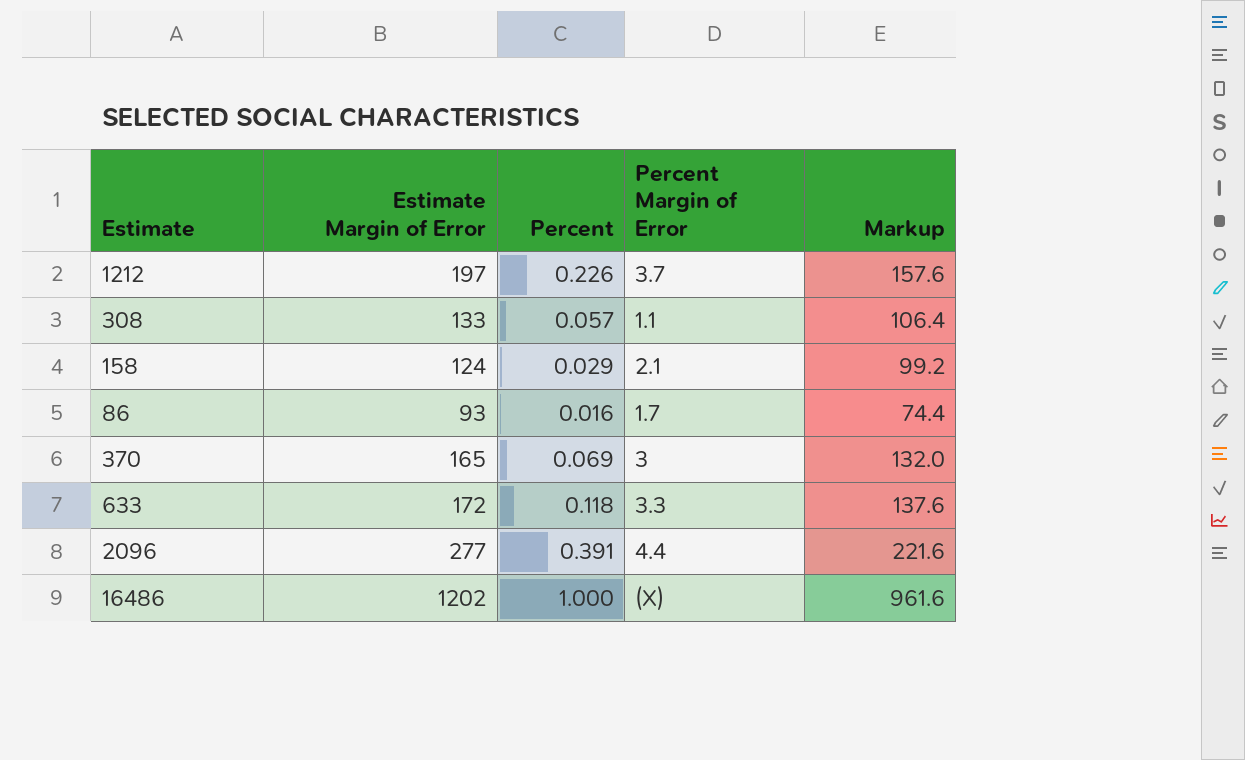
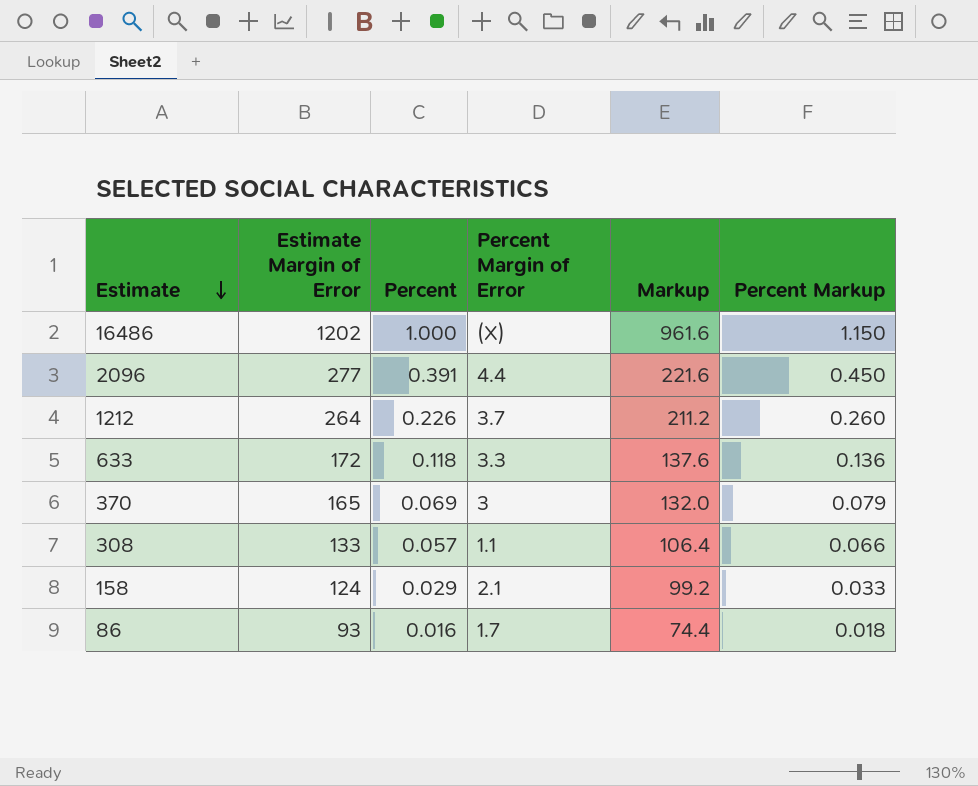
row order: none -> Estimate descending
column Percent Markup | formula: none -> [Percent] * 1.15
1212 | Estimate Margin of Error: 197 -> 264
1212 | Markup: 157.6 -> 211.2

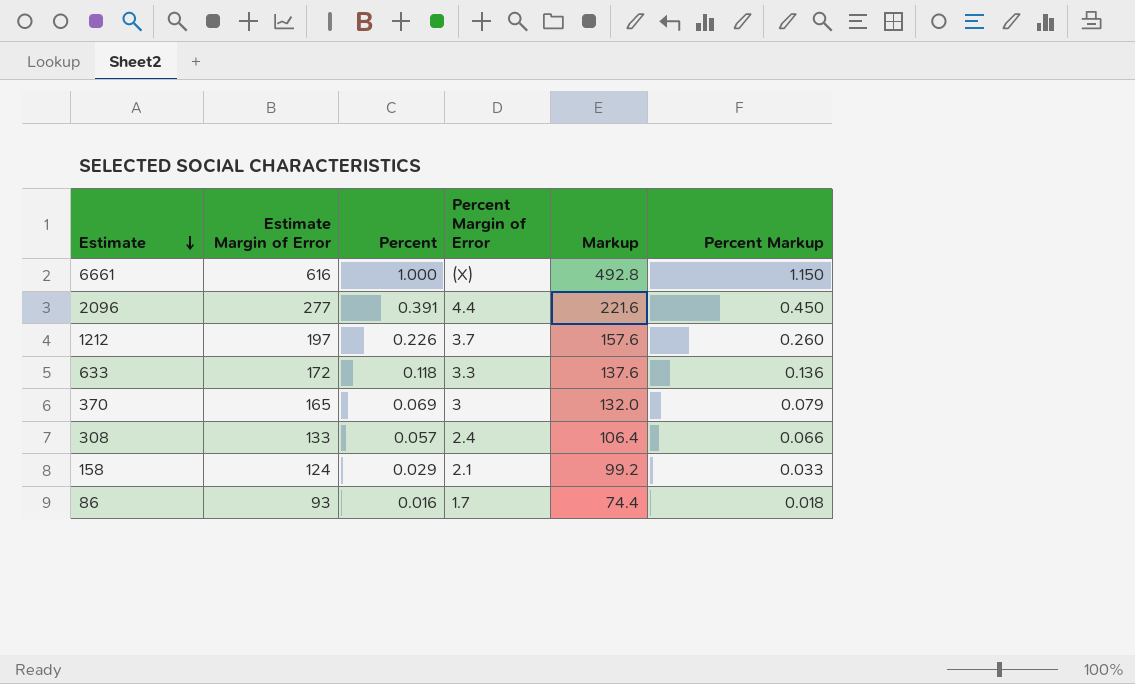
row 16486: 1202 | 1.000 | (X) | 961.6 | 1.150 -> none
row 6661: none -> 616 | 1.000 | (X) | 492.8 | 1.150
1212 | Estimate Margin of Error: 264 -> 197
1212 | Markup: 211.2 -> 157.6
308 | Percent Margin of Error: 1.1 -> 2.4

